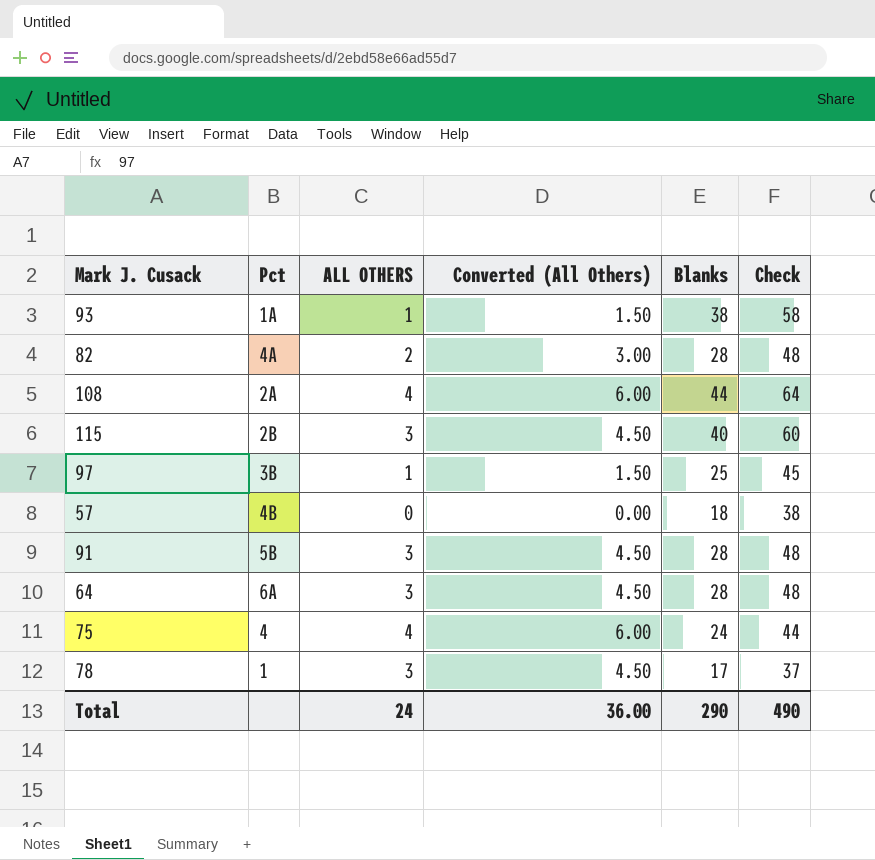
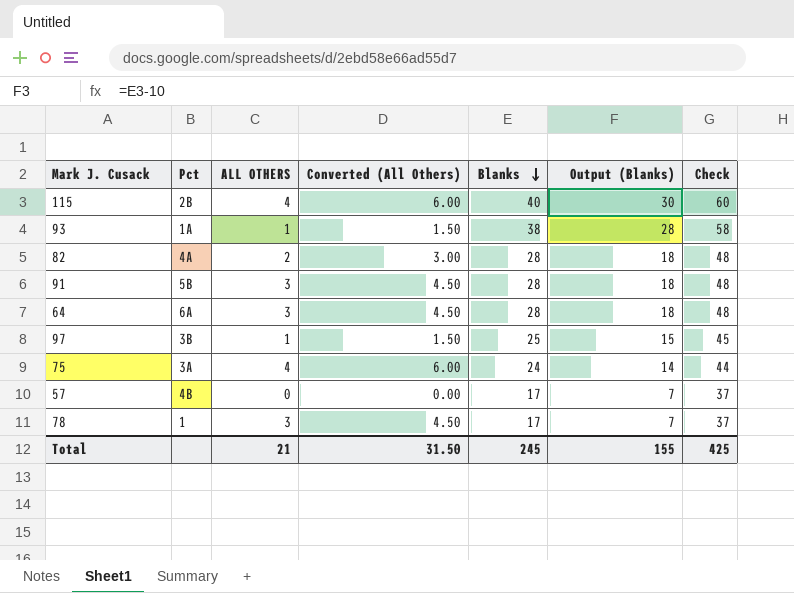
row order: none -> Blanks descending
column Output (Blanks) | formula: none -> [Blanks] - 10
row 108: 2A | 4 | 6.00 | 44 | 64 -> none
115 | ALL OTHERS: 3 -> 4
115 | Converted (All Others): 4.50 -> 6.00
75 | Pct: 4 -> 3A
57 | Blanks: 18 -> 17
57 | Check: 38 -> 37
Total | ALL OTHERS: 24 -> 21
Total | Converted (All Others): 36.00 -> 31.50
Total | Blanks: 290 -> 245
Total | Check: 490 -> 425

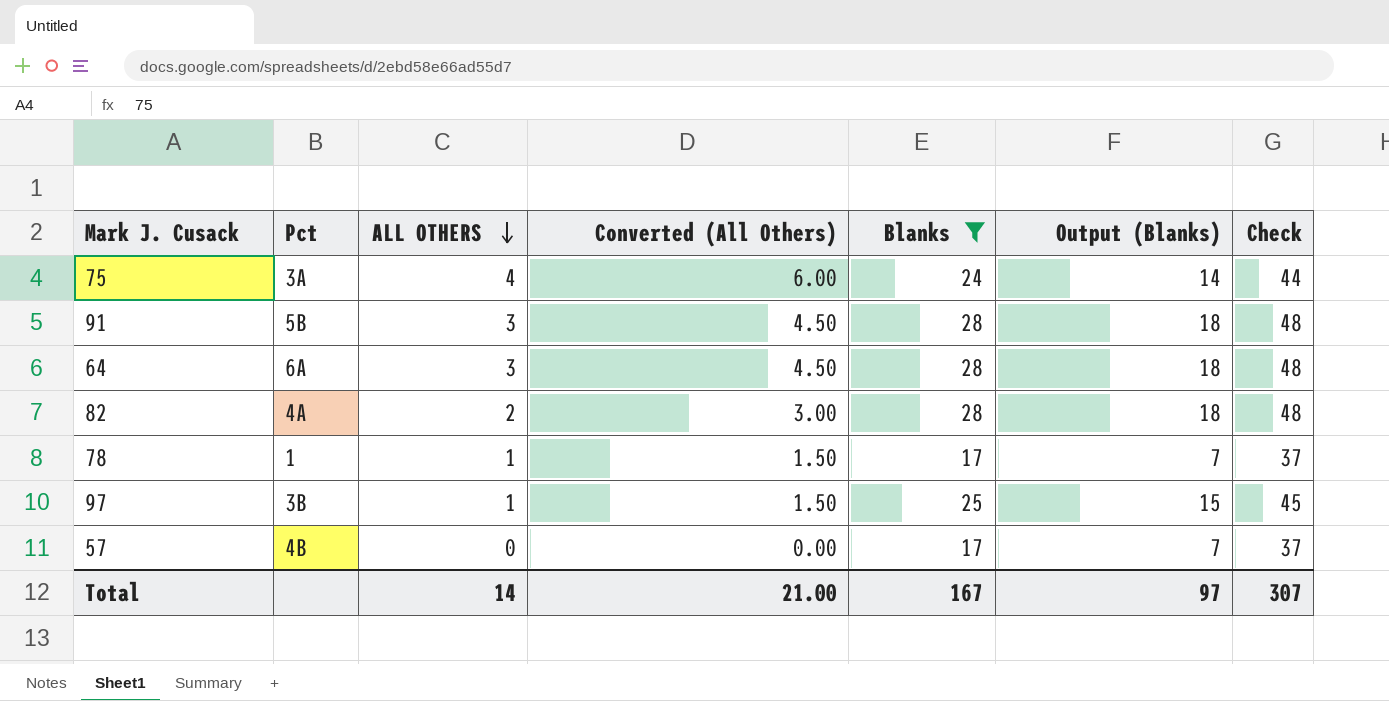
filter: none -> Blanks <= 28
row order: Blanks descending -> ALL OTHERS descending
78 | ALL OTHERS: 3 -> 1
78 | Converted (All Others): 4.50 -> 1.50
Total | ALL OTHERS: 21 -> 14
Total | Converted (All Others): 31.50 -> 21.00
Total | Blanks: 245 -> 167
Total | Output (Blanks): 155 -> 97
Total | Check: 425 -> 307

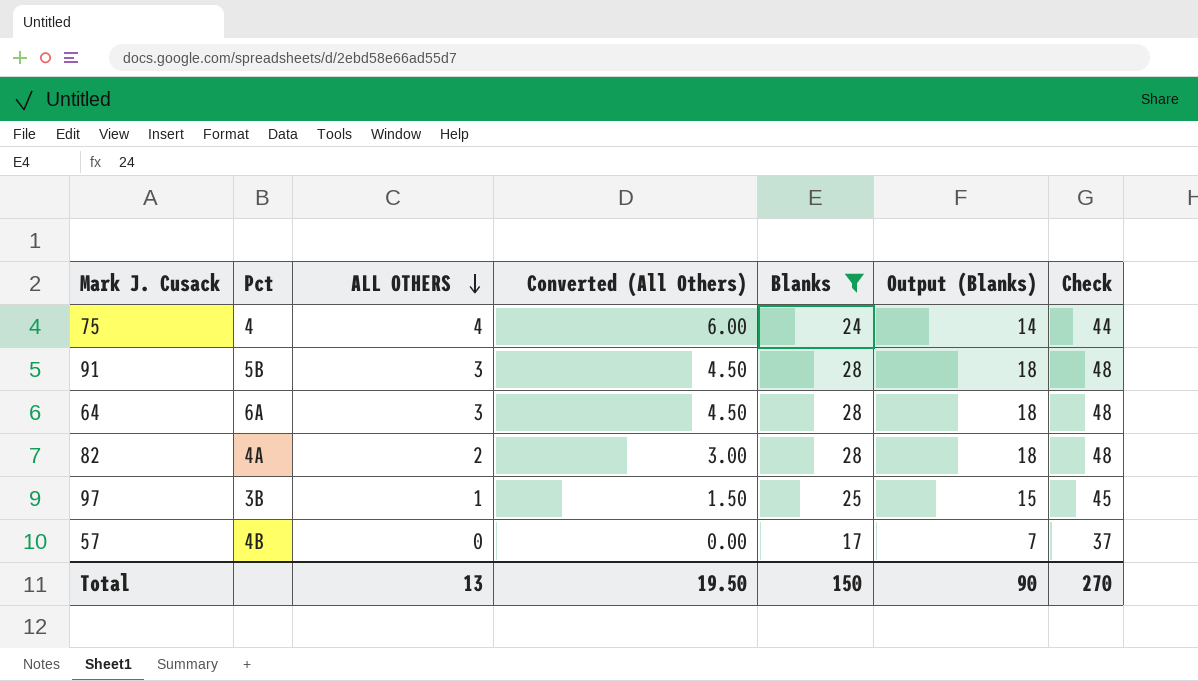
row 78: 1 | 1 | 1.50 | 17 | 7 | 37 -> none
75 | Pct: 3A -> 4
Total | ALL OTHERS: 14 -> 13
Total | Converted (All Others): 21.00 -> 19.50
Total | Blanks: 167 -> 150
Total | Output (Blanks): 97 -> 90
Total | Check: 307 -> 270

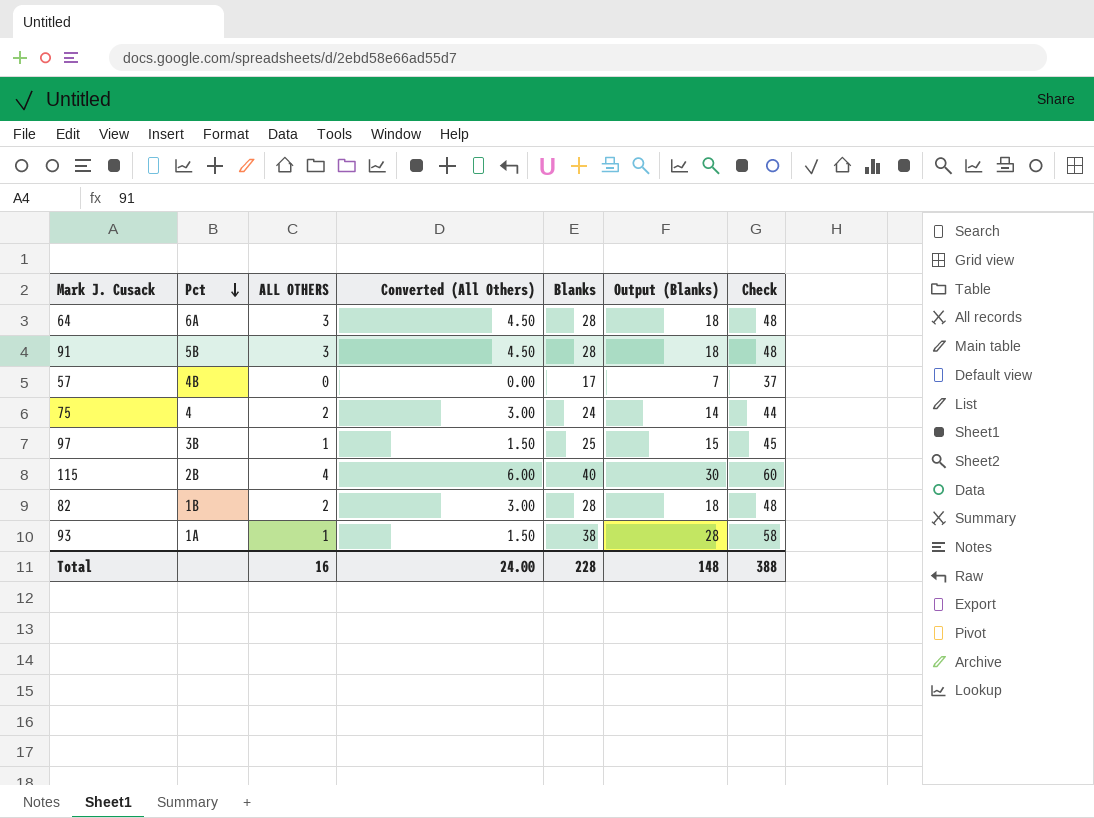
filter: Blanks <= 28 -> none
row order: ALL OTHERS descending -> Pct descending
75 | ALL OTHERS: 4 -> 2
75 | Converted (All Others): 6.00 -> 3.00
82 | Pct: 4A -> 1B
Total | ALL OTHERS: 13 -> 16
Total | Converted (All Others): 19.50 -> 24.00
Total | Blanks: 150 -> 228
Total | Output (Blanks): 90 -> 148
Total | Check: 270 -> 388

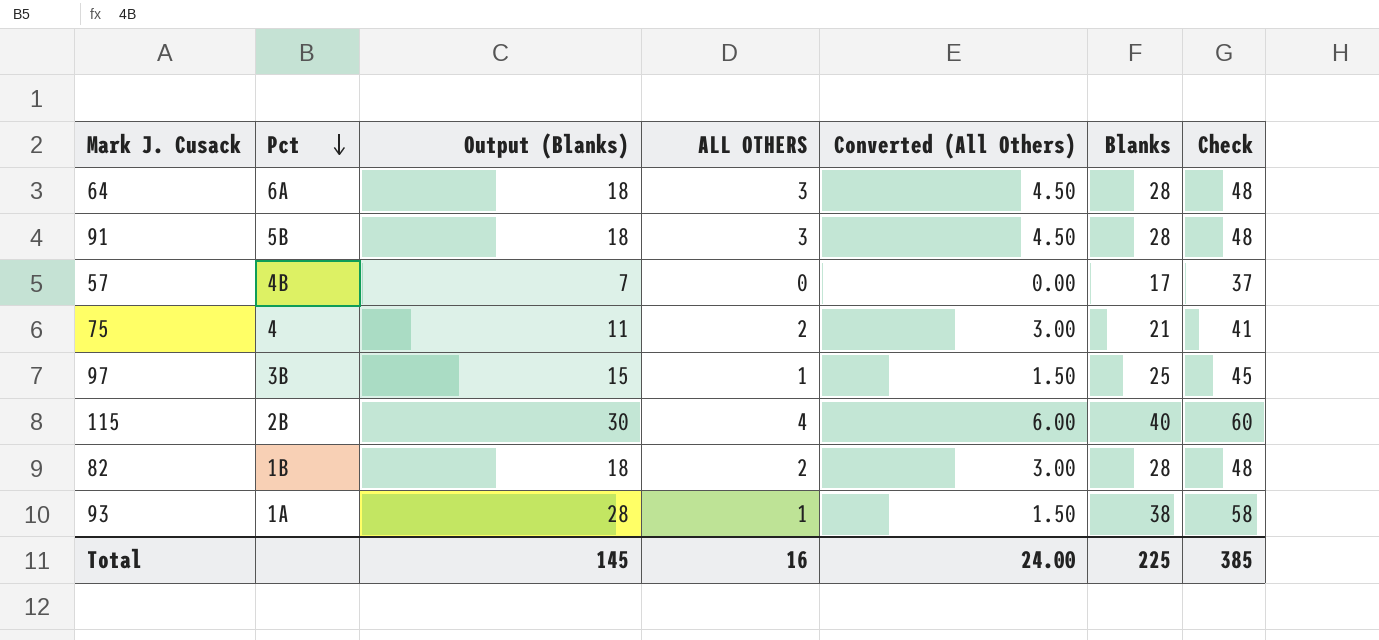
column Output (Blanks) | position: 6 -> 3
75 | Output (Blanks): 14 -> 11
75 | Blanks: 24 -> 21
75 | Check: 44 -> 41
Total | Output (Blanks): 148 -> 145
Total | Blanks: 228 -> 225
Total | Check: 388 -> 385

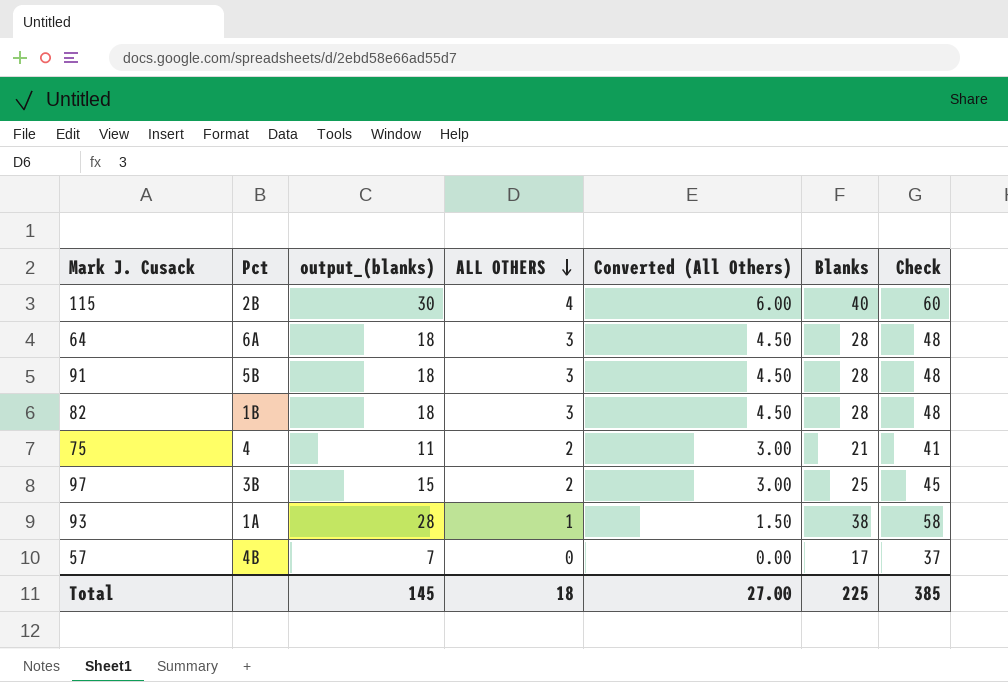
row order: Pct descending -> ALL OTHERS descending
column name: Output (Blanks) -> output_(blanks)
82 | ALL OTHERS: 2 -> 3
82 | Converted (All Others): 3.00 -> 4.50
97 | ALL OTHERS: 1 -> 2
97 | Converted (All Others): 1.50 -> 3.00
Total | ALL OTHERS: 16 -> 18
Total | Converted (All Others): 24.00 -> 27.00

